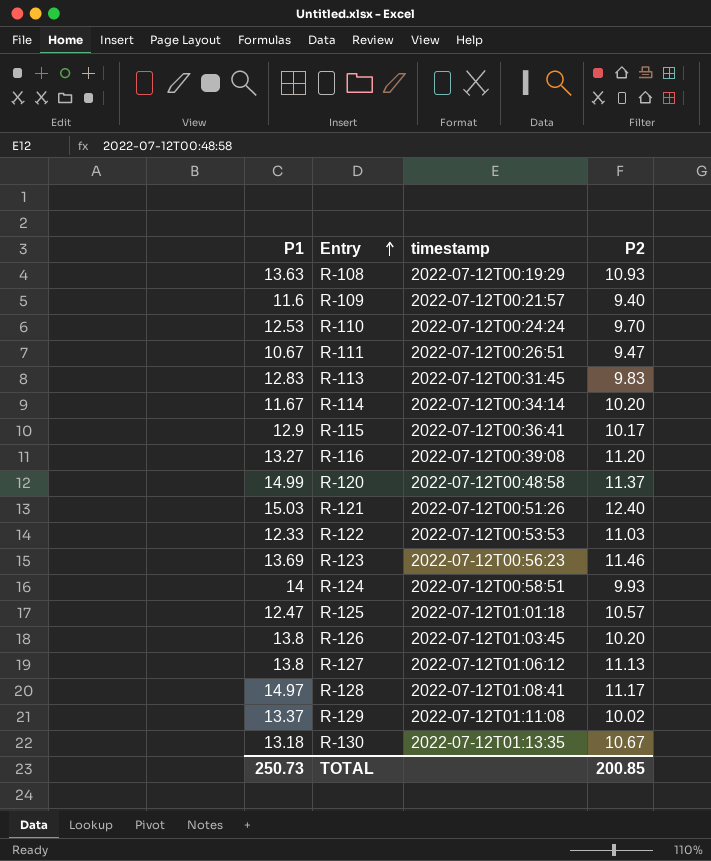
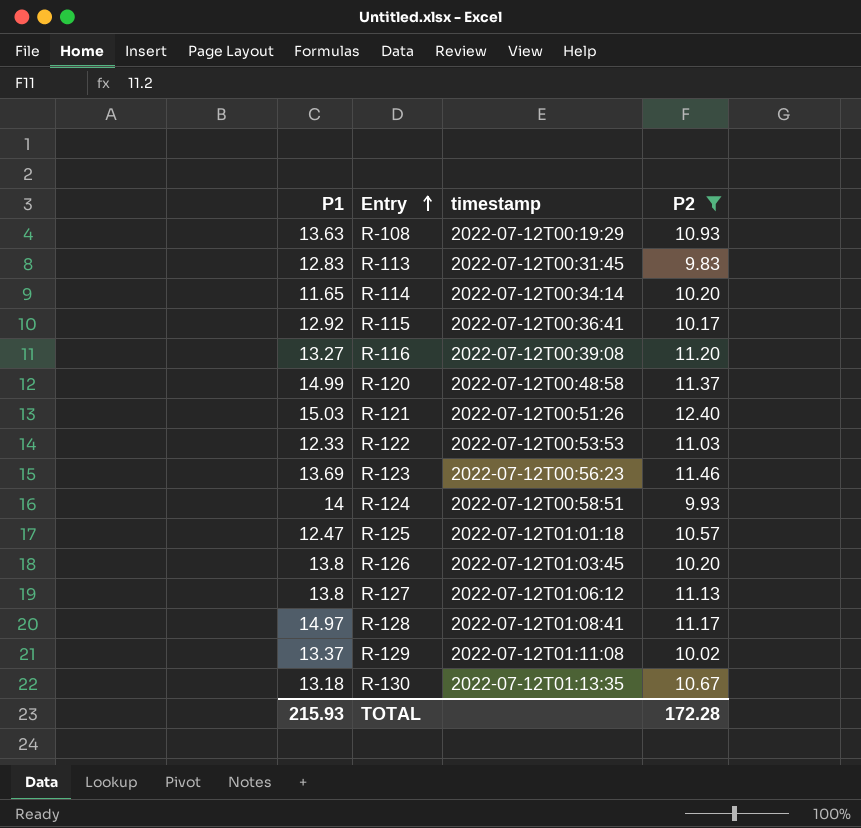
filter: none -> P2 >= 9.83
R-114 | P1: 11.67 -> 11.65
R-115 | P1: 12.9 -> 12.92
TOTAL | P1: 250.73 -> 215.93
TOTAL | P2: 200.85 -> 172.28

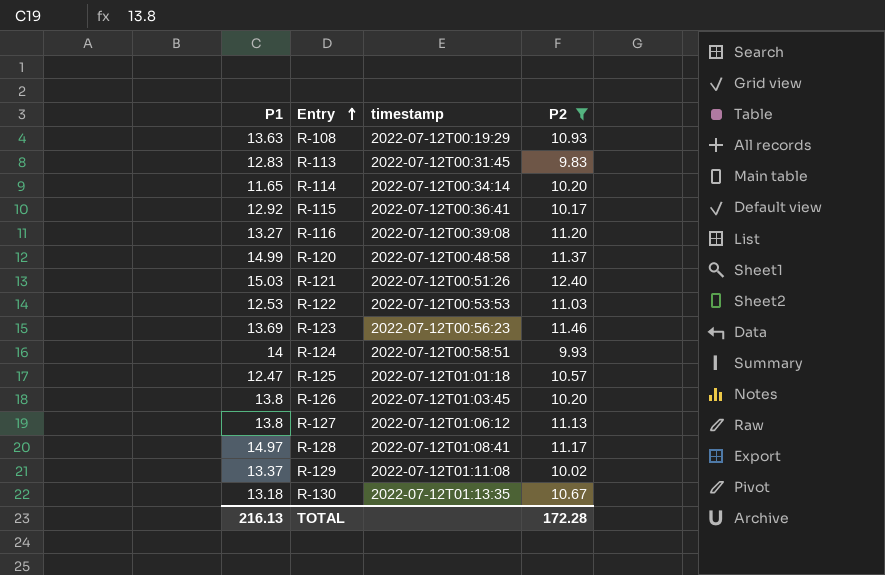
R-122 | P1: 12.33 -> 12.53
TOTAL | P1: 215.93 -> 216.13

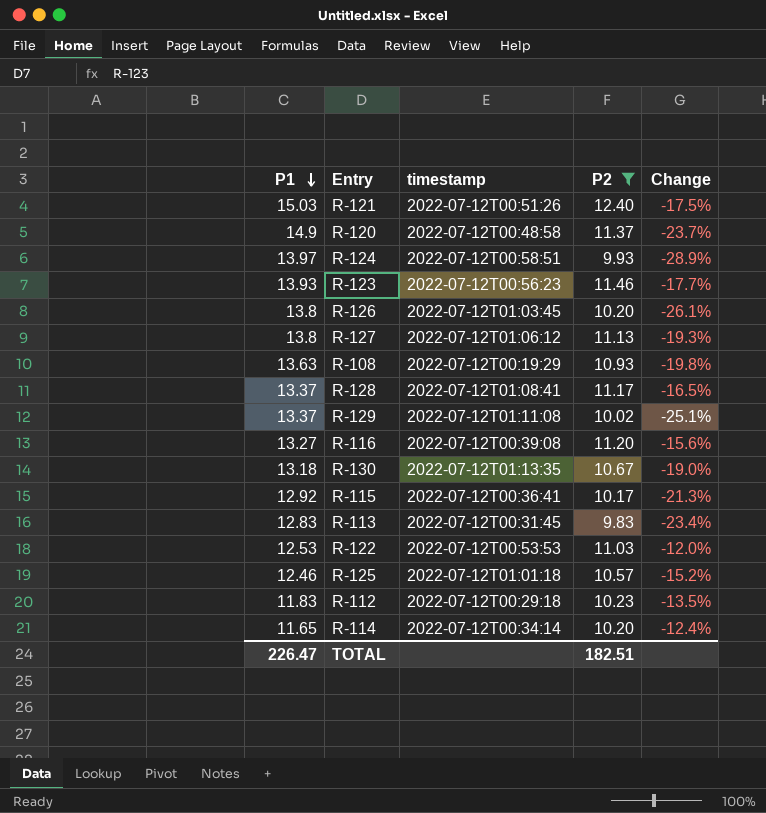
row order: Entry ascending -> P1 descending
column Change | formula: none -> ([P2] - [P1]) / [P1]
R-120 | P1: 14.99 -> 14.9
R-124 | P1: 14 -> 13.97
R-123 | P1: 13.69 -> 13.93
R-128 | P1: 14.97 -> 13.37
R-125 | P1: 12.47 -> 12.46
row R-112: none -> 11.83 | 2022-07-12T00:29:18 | 10.23 | -13.5%
TOTAL | P1: 216.13 -> 226.47
TOTAL | P2: 172.28 -> 182.51

